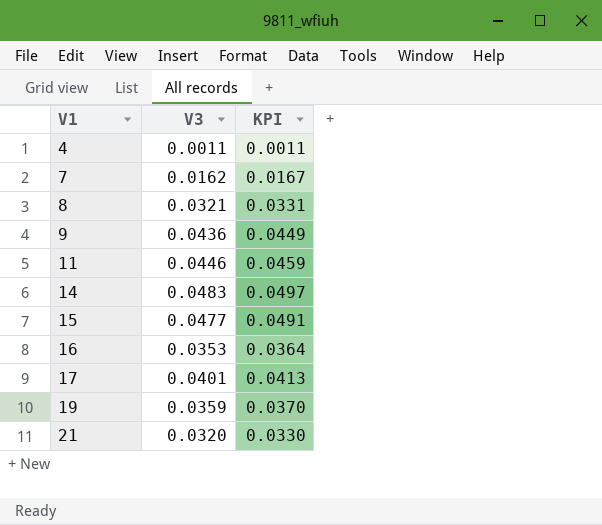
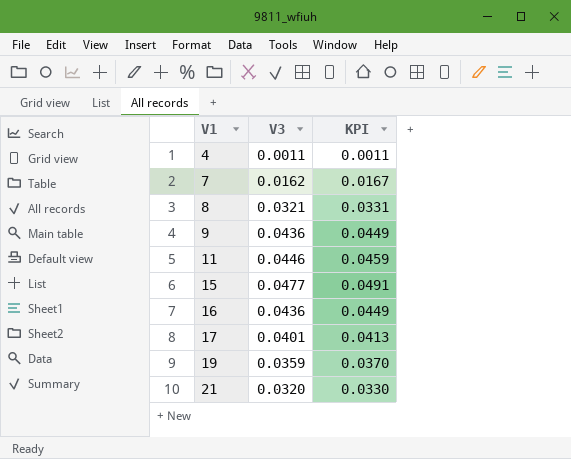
row 14: 0.0483 | 0.0497 -> none
16 | V3: 0.0353 -> 0.0436
16 | KPI: 0.0364 -> 0.0449

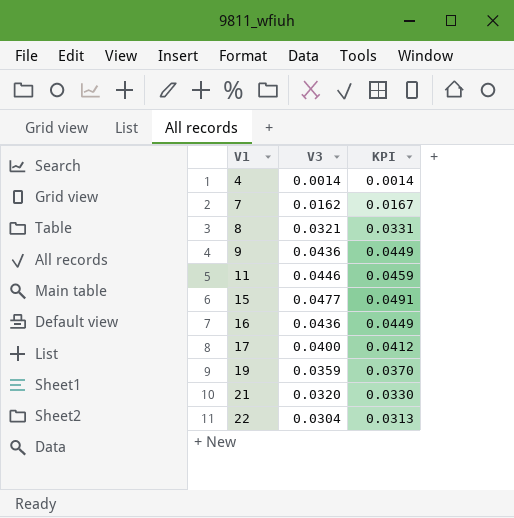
4 | V3: 0.0011 -> 0.0014
4 | KPI: 0.0011 -> 0.0014
17 | V3: 0.0401 -> 0.0400
17 | KPI: 0.0413 -> 0.0412
row 22: none -> 0.0304 | 0.0313

